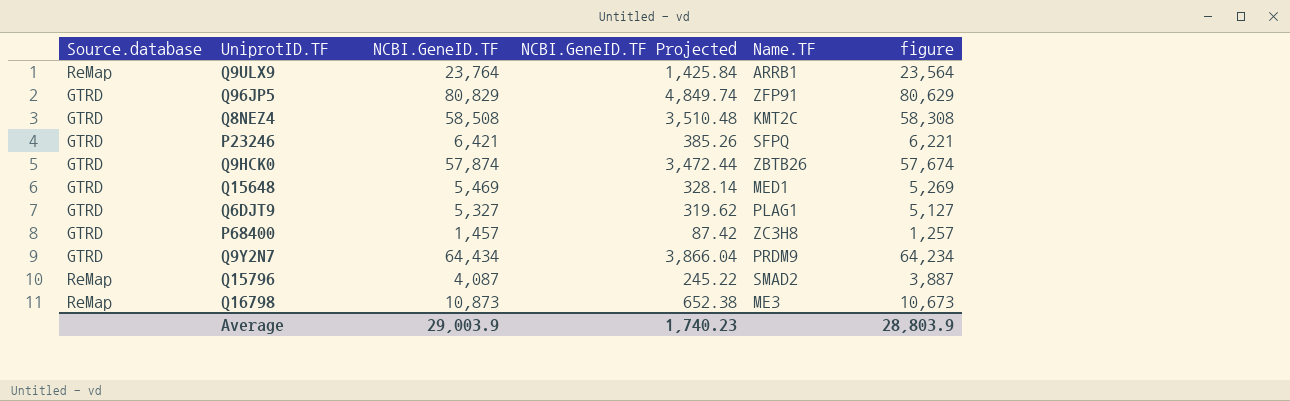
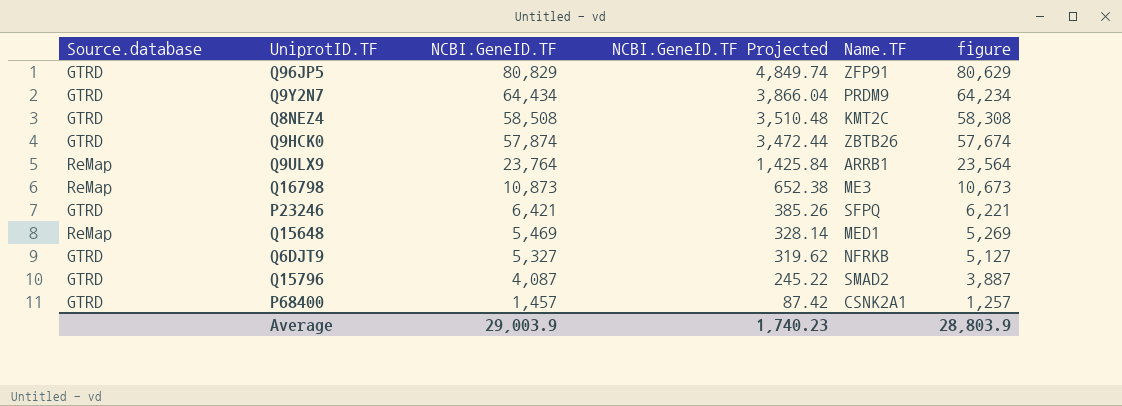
row order: none -> NCBI.GeneID.TF descending
Q15648 | Source.database: GTRD -> ReMap
Q6DJT9 | Name.TF: PLAG1 -> NFRKB
Q15796 | Source.database: ReMap -> GTRD
P68400 | Name.TF: ZC3H8 -> CSNK2A1

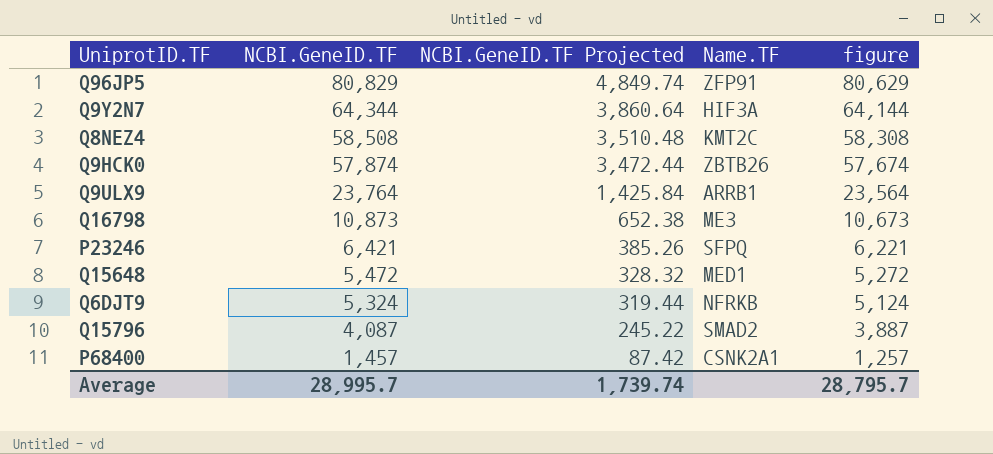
column Source.database | position: 1 -> none
Q9Y2N7 | NCBI.GeneID.TF: 64,434 -> 64,344
Q9Y2N7 | NCBI.GeneID.TF Projected: 3,866.04 -> 3,860.64
Q9Y2N7 | Name.TF: PRDM9 -> HIF3A
Q9Y2N7 | figure: 64,234 -> 64,144
Q15648 | NCBI.GeneID.TF: 5,469 -> 5,472
Q15648 | NCBI.GeneID.TF Projected: 328.14 -> 328.32
Q15648 | figure: 5,269 -> 5,272
Q6DJT9 | NCBI.GeneID.TF: 5,327 -> 5,324
Q6DJT9 | NCBI.GeneID.TF Projected: 319.62 -> 319.44
Q6DJT9 | figure: 5,127 -> 5,124
Average | NCBI.GeneID.TF: 29,003.9 -> 28,995.7
Average | NCBI.GeneID.TF Projected: 1,740.23 -> 1,739.74
Average | figure: 28,803.9 -> 28,795.7

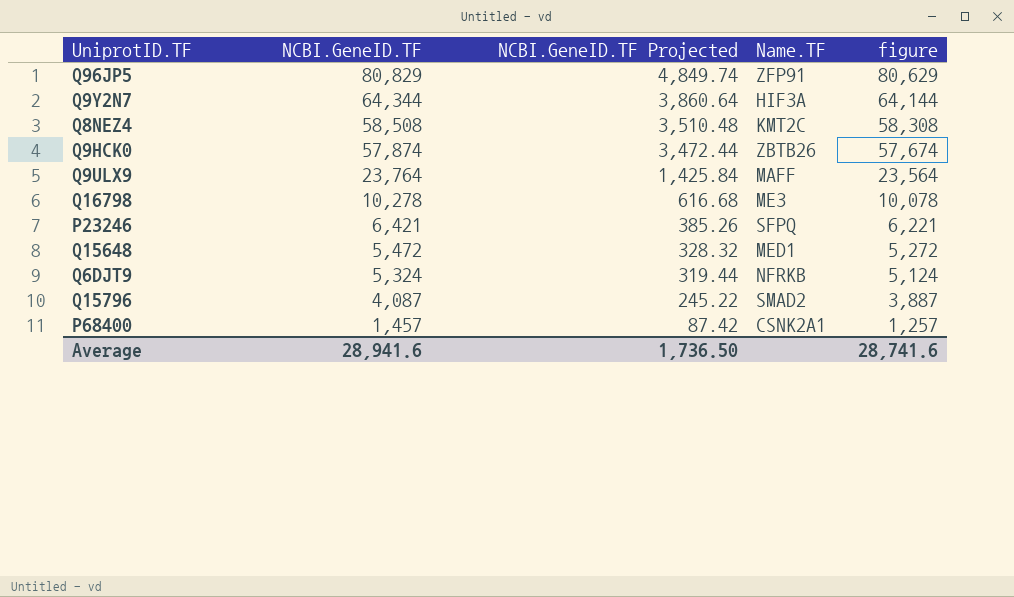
Q9ULX9 | Name.TF: ARRB1 -> MAFF
Q16798 | NCBI.GeneID.TF: 10,873 -> 10,278
Q16798 | NCBI.GeneID.TF Projected: 652.38 -> 616.68
Q16798 | figure: 10,673 -> 10,078
Average | NCBI.GeneID.TF: 28,995.7 -> 28,941.6
Average | NCBI.GeneID.TF Projected: 1,739.74 -> 1,736.50
Average | figure: 28,795.7 -> 28,741.6

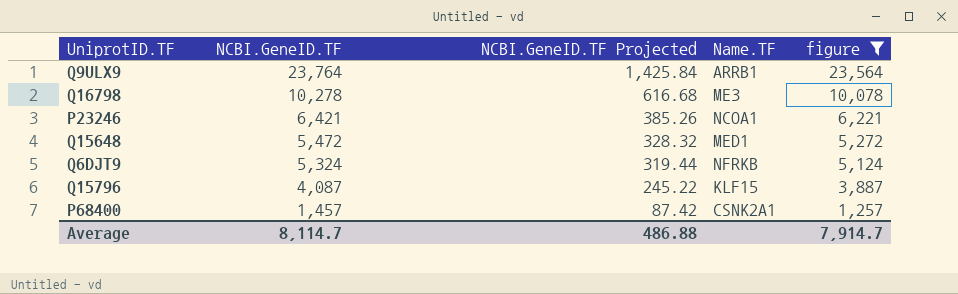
filter: none -> figure <= 23,564
Q9ULX9 | Name.TF: MAFF -> ARRB1
P23246 | Name.TF: SFPQ -> NCOA1
Q15796 | Name.TF: SMAD2 -> KLF15
Average | NCBI.GeneID.TF: 28,941.6 -> 8,114.7
Average | NCBI.GeneID.TF Projected: 1,736.50 -> 486.88
Average | figure: 28,741.6 -> 7,914.7

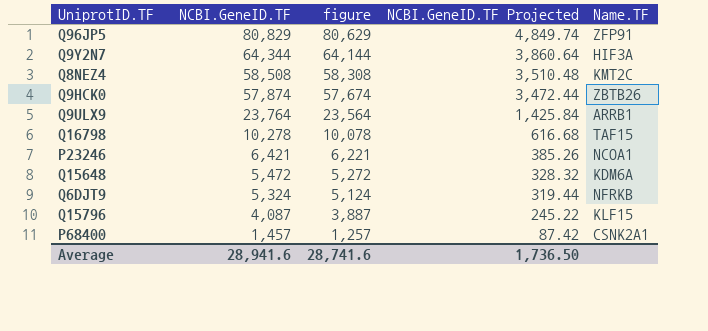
filter: figure <= 23,564 -> none
column figure | position: 5 -> 3
Q16798 | Name.TF: ME3 -> TAF15
Q15648 | Name.TF: MED1 -> KDM6A
Average | NCBI.GeneID.TF: 8,114.7 -> 28,941.6
Average | figure: 7,914.7 -> 28,741.6
Average | NCBI.GeneID.TF Projected: 486.88 -> 1,736.50

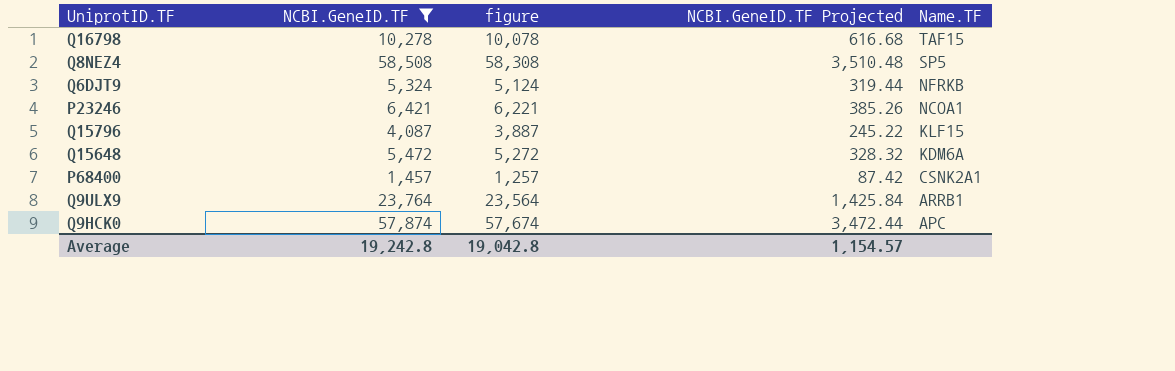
filter: none -> NCBI.GeneID.TF <= 58,508
row order: NCBI.GeneID.TF descending -> Name.TF descending
Q8NEZ4 | Name.TF: KMT2C -> SP5
Q9HCK0 | Name.TF: ZBTB26 -> APC
Average | NCBI.GeneID.TF: 28,941.6 -> 19,242.8
Average | figure: 28,741.6 -> 19,042.8
Average | NCBI.GeneID.TF Projected: 1,736.50 -> 1,154.57

